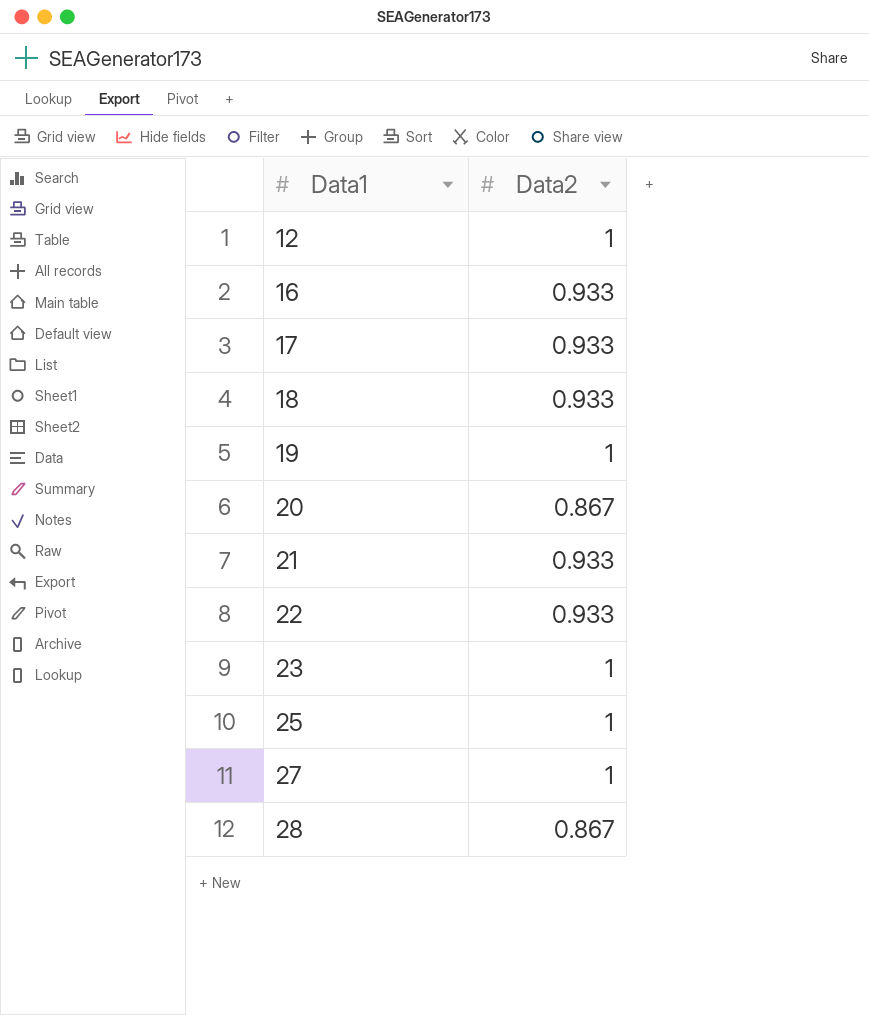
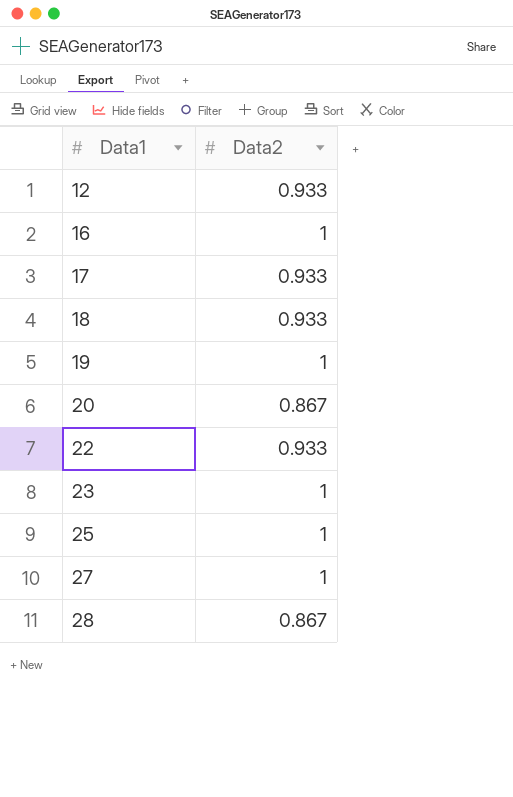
row 21: 0.933 -> none
12 | Data2: 1 -> 0.933
16 | Data2: 0.933 -> 1

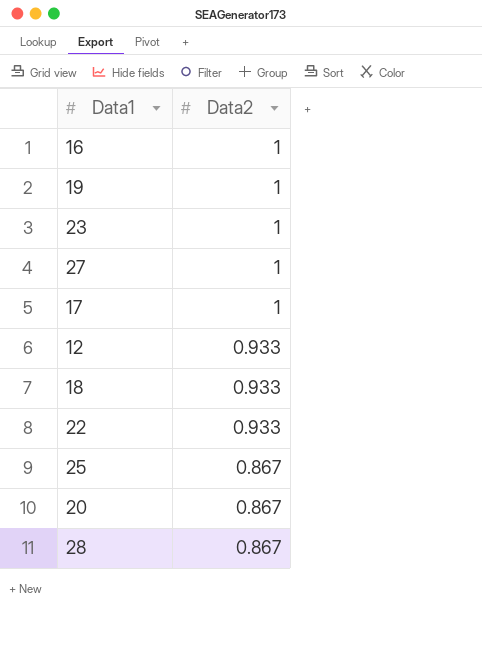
row order: Data1 ascending -> Data2 descending
17 | Data2: 0.933 -> 1
25 | Data2: 1 -> 0.867

